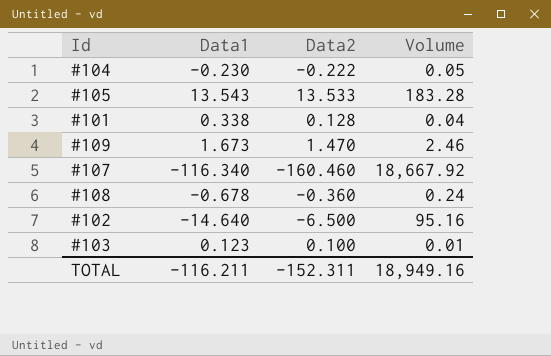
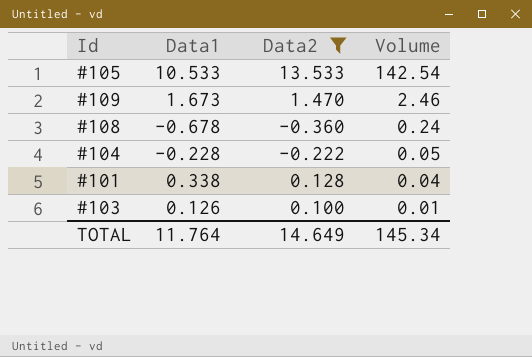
filter: none -> Data2 >= -0.360
row order: none -> Volume descending
#105 | Data1: 13.543 -> 10.533
#105 | Volume: 183.28 -> 142.54
#104 | Data1: -0.230 -> -0.228
#103 | Data1: 0.123 -> 0.126
TOTAL | Data1: -116.211 -> 11.764
TOTAL | Data2: -152.311 -> 14.649
TOTAL | Volume: 18,949.16 -> 145.34

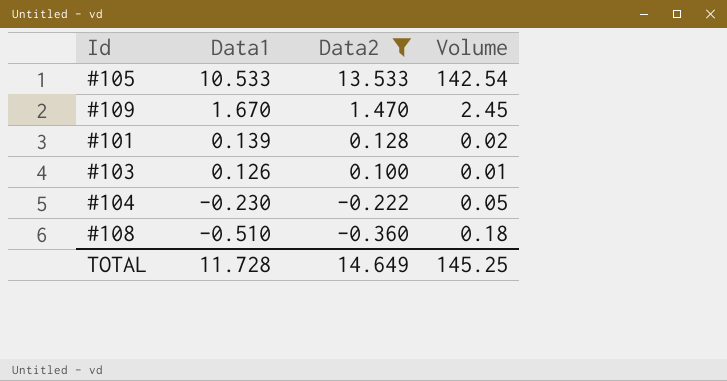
row order: Volume descending -> Data1 descending
#109 | Data1: 1.673 -> 1.670
#109 | Volume: 2.46 -> 2.45
#101 | Data1: 0.338 -> 0.139
#101 | Volume: 0.04 -> 0.02
#104 | Data1: -0.228 -> -0.230
#108 | Data1: -0.678 -> -0.510
#108 | Volume: 0.24 -> 0.18
TOTAL | Data1: 11.764 -> 11.728
TOTAL | Volume: 145.34 -> 145.25

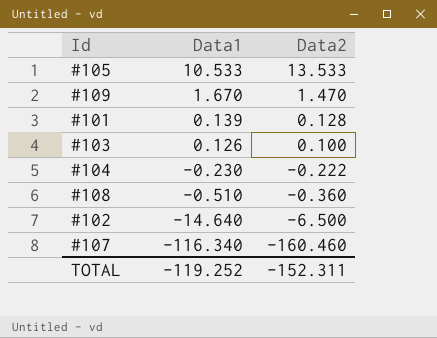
filter: Data2 >= -0.360 -> none
column Volume | formula: [Data1] * [Data2] -> none
TOTAL | Data1: 11.728 -> -119.252
TOTAL | Data2: 14.649 -> -152.311

